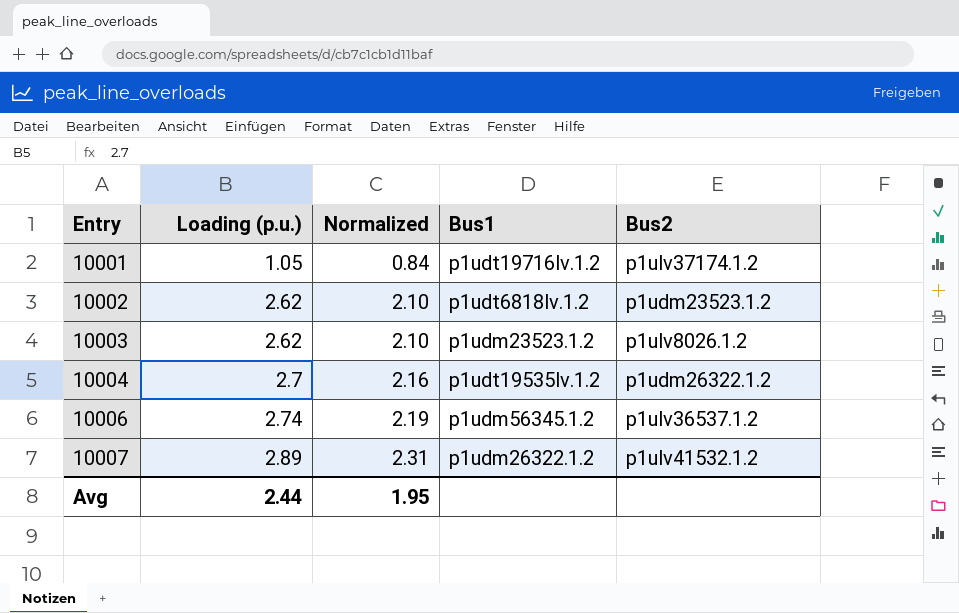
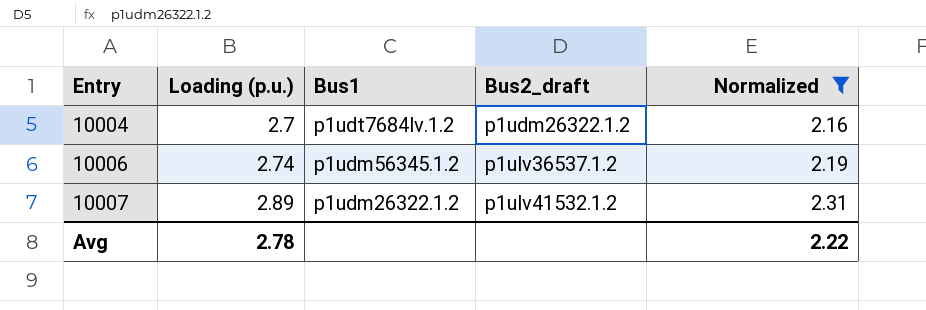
filter: none -> Normalized >= 2.16
column name: Bus2 -> Bus2_draft
column Normalized | position: 3 -> 5
10004 | Bus1: p1udt19535lv.1.2 -> p1udt7684lv.1.2
Avg | Loading (p.u.): 2.44 -> 2.78
Avg | Normalized: 1.95 -> 2.22

